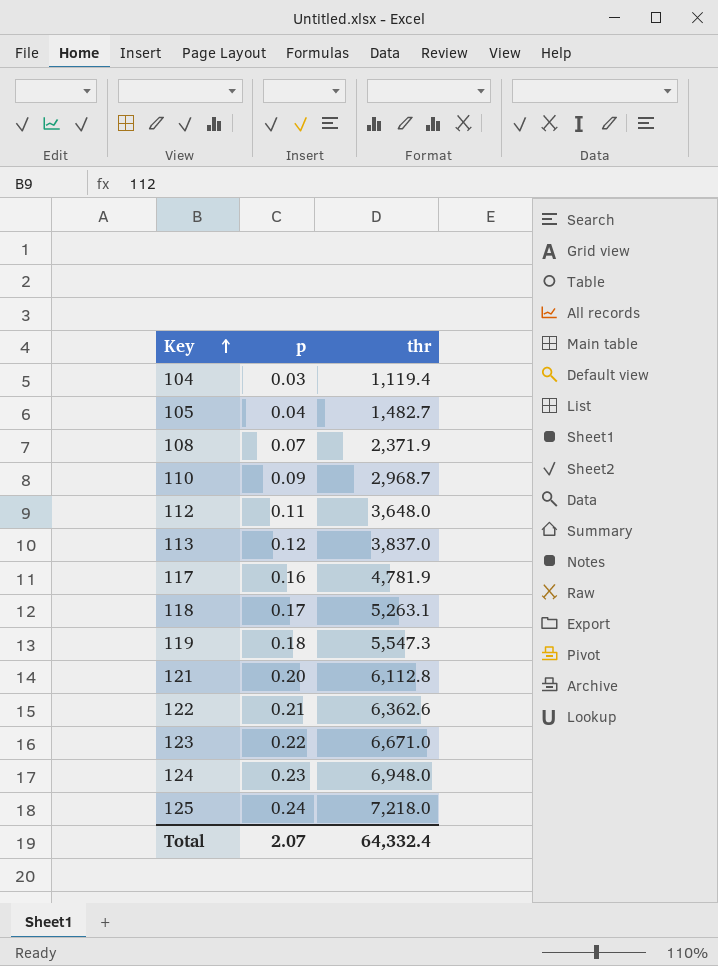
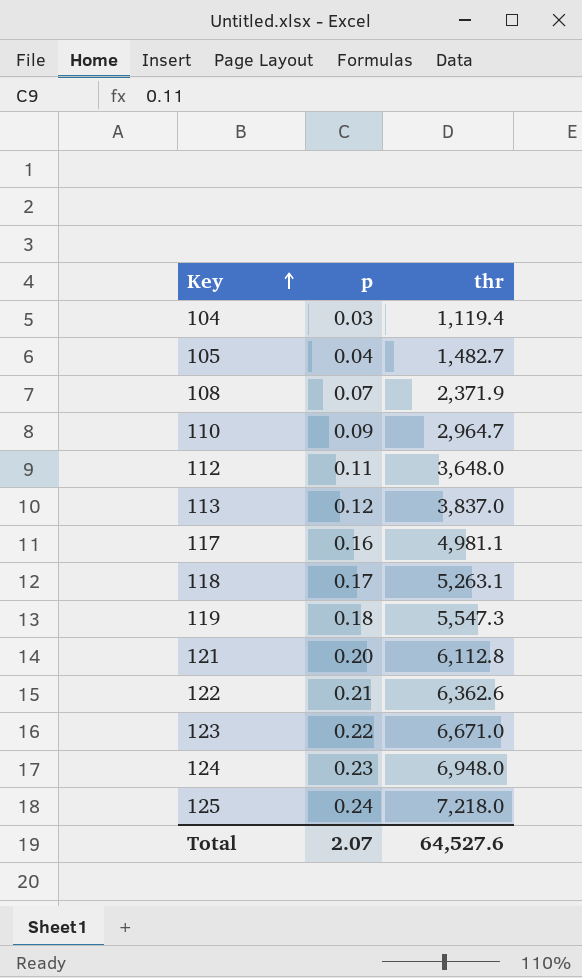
110 | thr: 2,968.7 -> 2,964.7
117 | thr: 4,781.9 -> 4,981.1
Total | thr: 64,332.4 -> 64,527.6

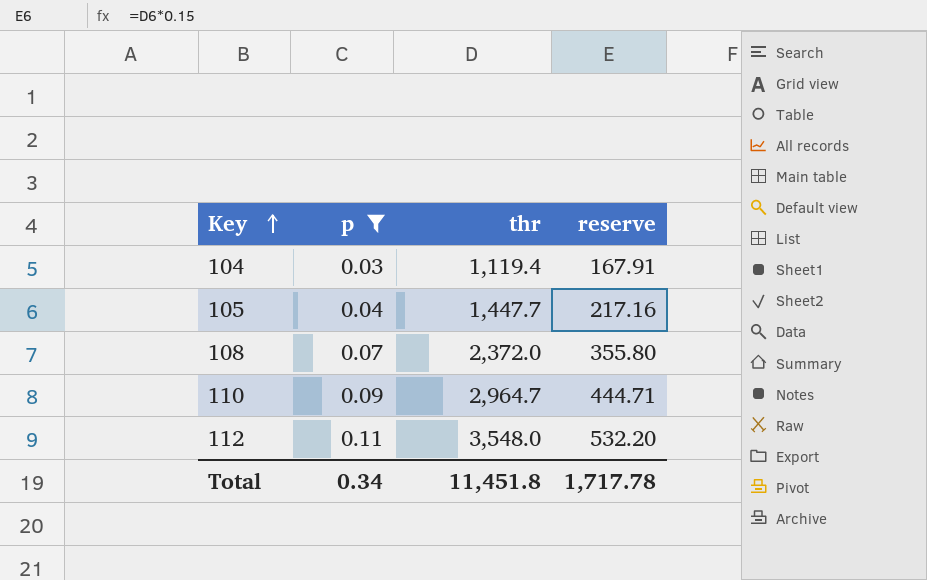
filter: none -> p <= 0.11
column reserve | formula: none -> [thr] * 0.15
105 | thr: 1,482.7 -> 1,447.7
108 | thr: 2,371.9 -> 2,372.0
112 | thr: 3,648.0 -> 3,548.0
Total | p: 2.07 -> 0.34
Total | thr: 64,527.6 -> 11,451.8

